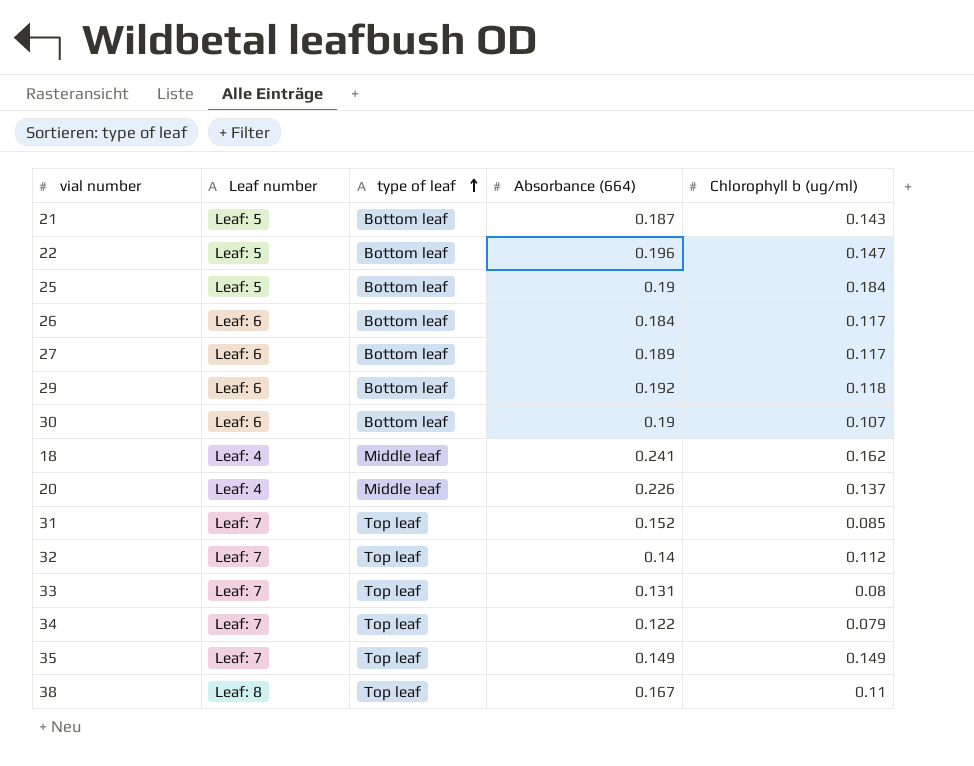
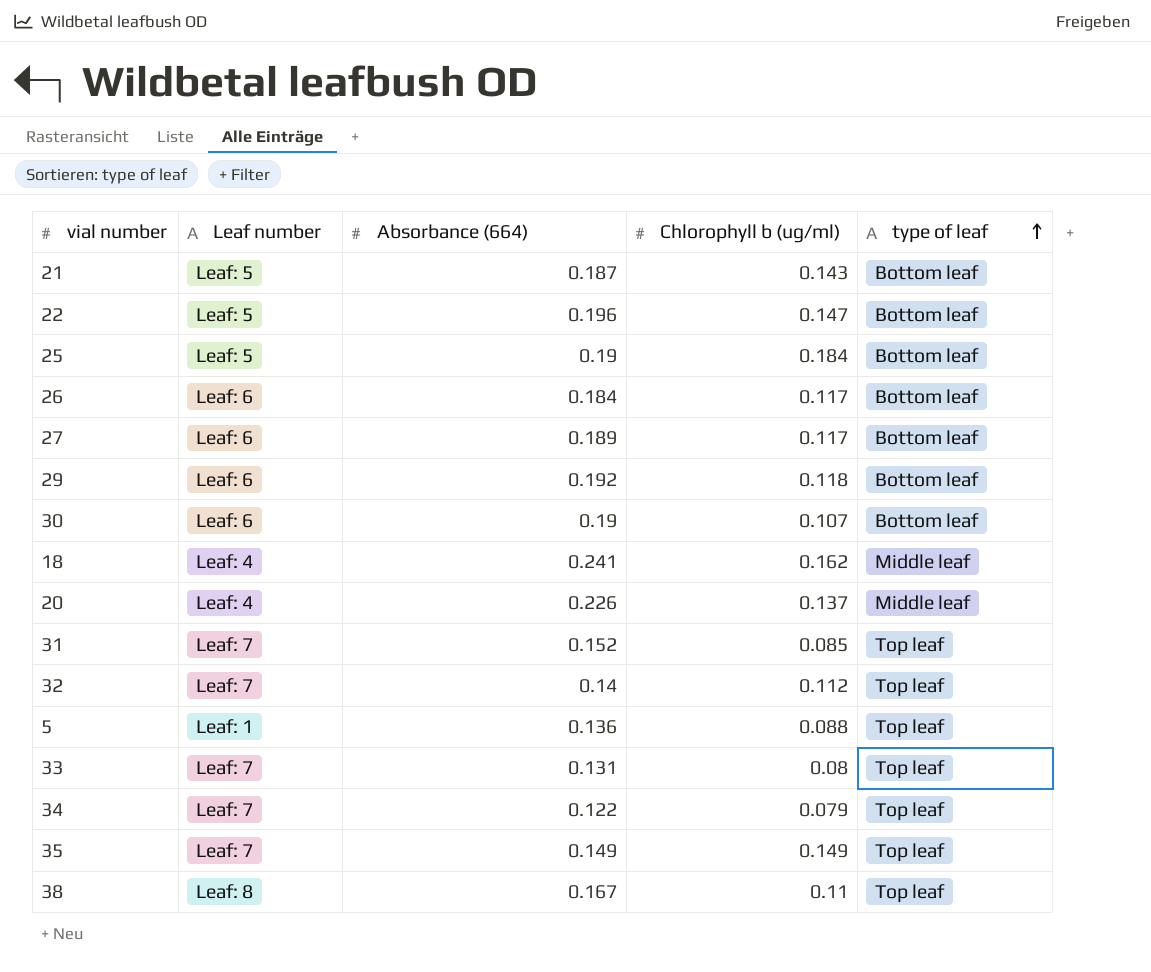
column type of leaf | position: 3 -> 5
row 5: none -> Leaf: 1 | 0.136 | 0.088 | Top leaf

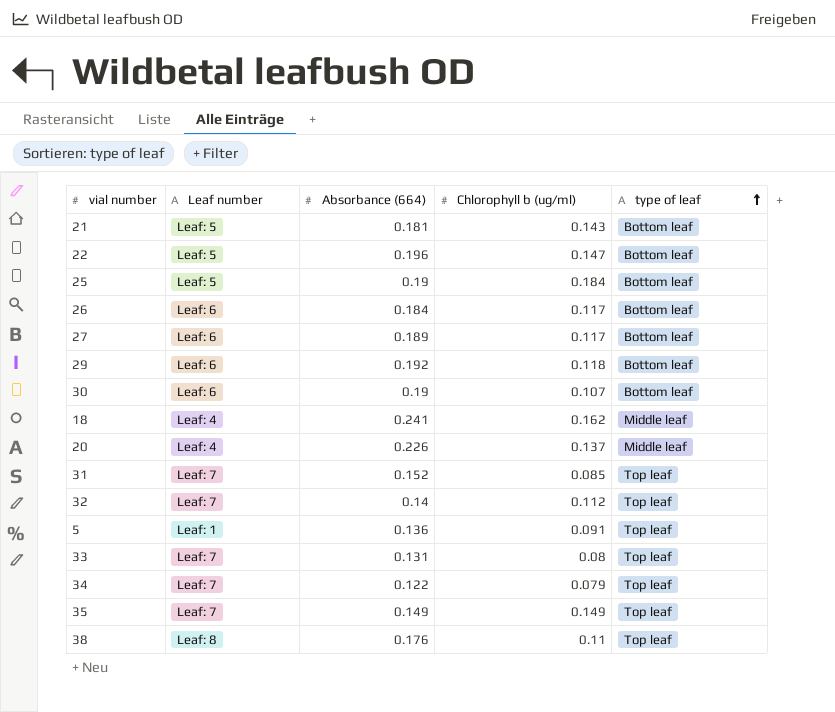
21 | Absorbance (664): 0.187 -> 0.181
5 | Chlorophyll b (ug/ml): 0.088 -> 0.091
38 | Absorbance (664): 0.167 -> 0.176

